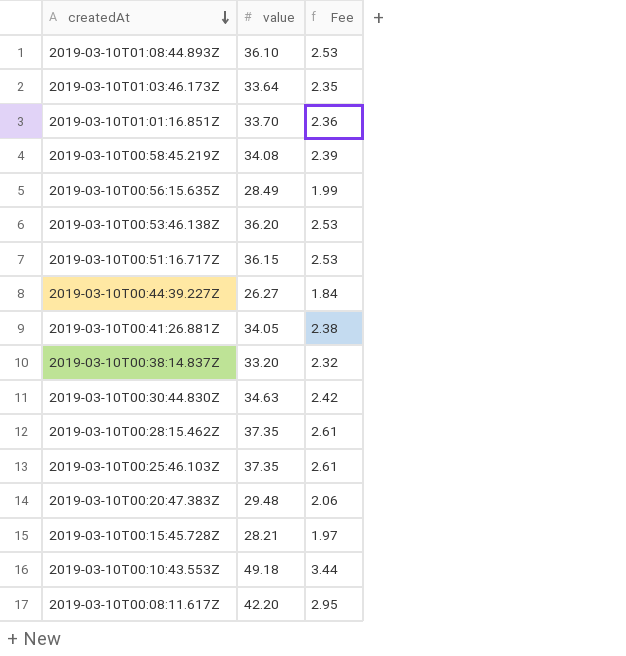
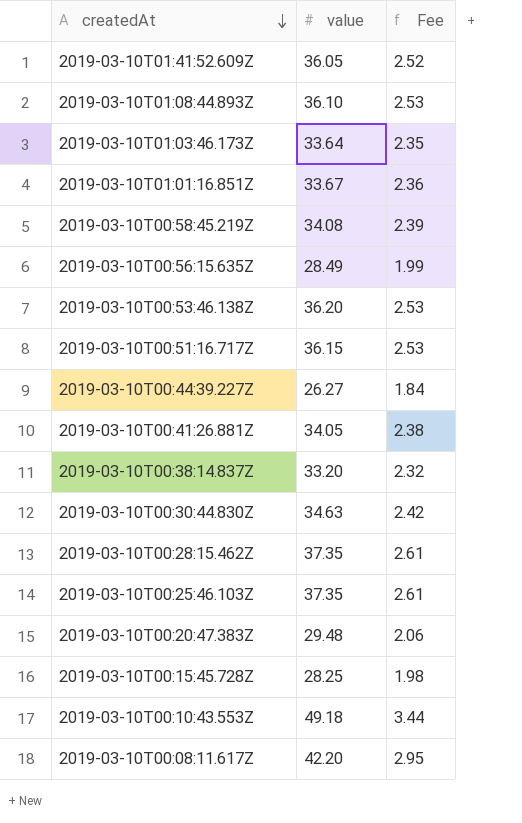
row 2019-03-10T01:41:52.609Z: none -> 36.05 | 2.52
2019-03-10T01:01:16.851Z | value: 33.70 -> 33.67
2019-03-10T00:15:45.728Z | value: 28.21 -> 28.25
2019-03-10T00:15:45.728Z | Fee: 1.97 -> 1.98

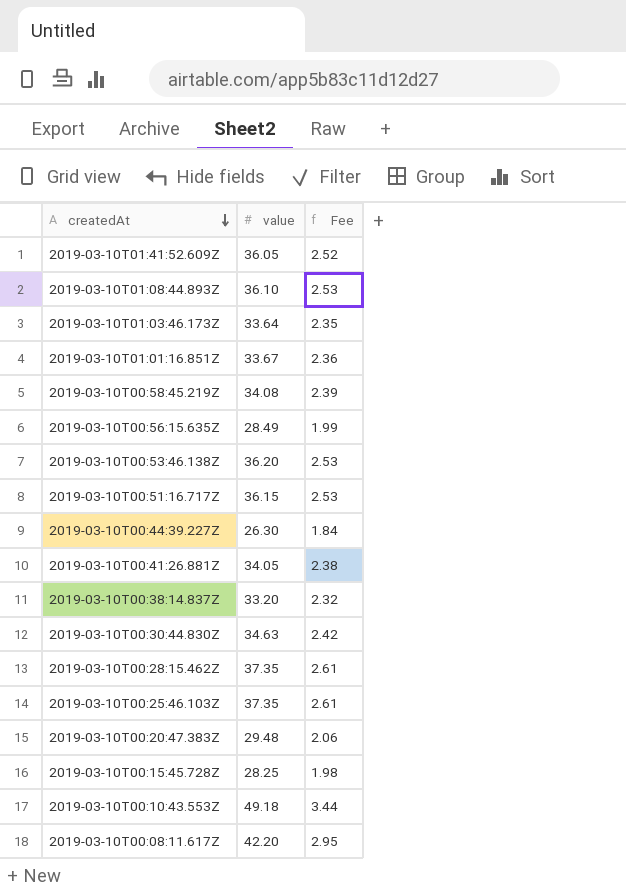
2019-03-10T00:44:39.227Z | value: 26.27 -> 26.30

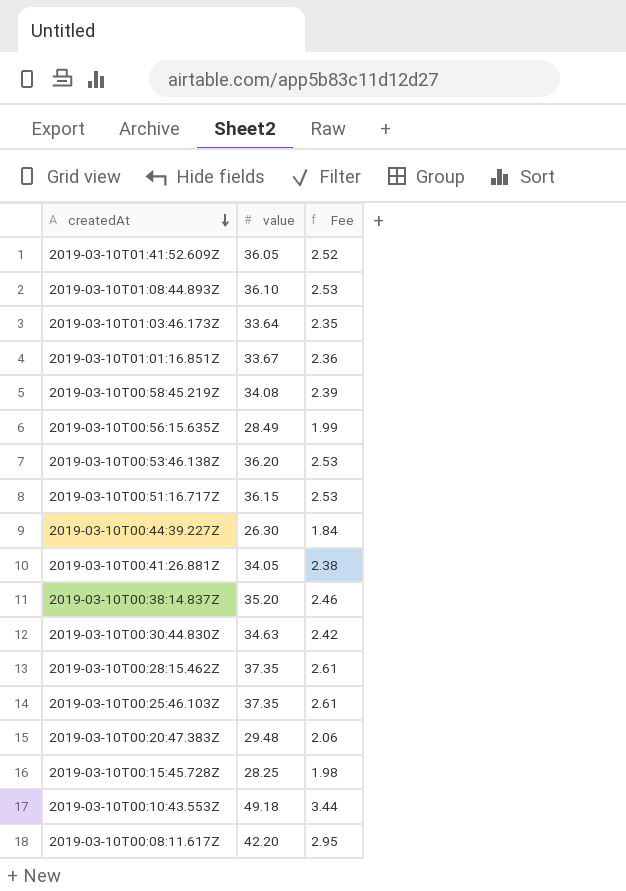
2019-03-10T00:38:14.837Z | value: 33.20 -> 35.20
2019-03-10T00:38:14.837Z | Fee: 2.32 -> 2.46

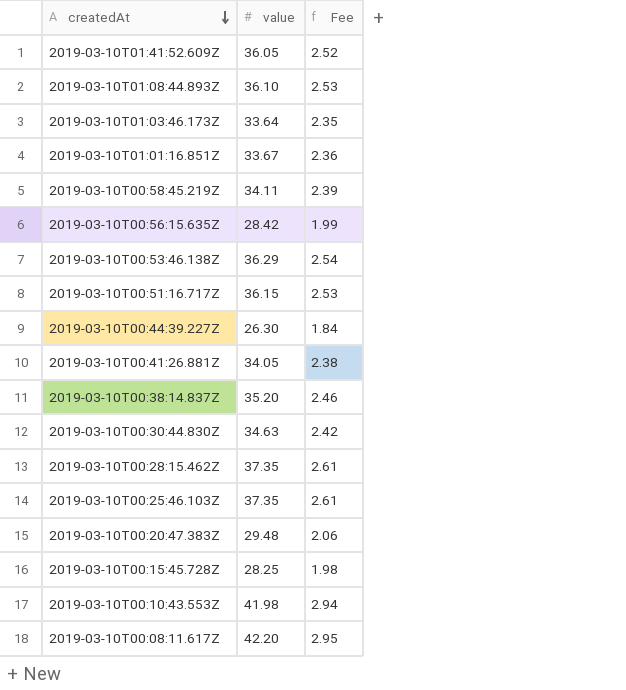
2019-03-10T00:58:45.219Z | value: 34.08 -> 34.11
2019-03-10T00:56:15.635Z | value: 28.49 -> 28.42
2019-03-10T00:53:46.138Z | value: 36.20 -> 36.29
2019-03-10T00:53:46.138Z | Fee: 2.53 -> 2.54
2019-03-10T00:10:43.553Z | value: 49.18 -> 41.98
2019-03-10T00:10:43.553Z | Fee: 3.44 -> 2.94

